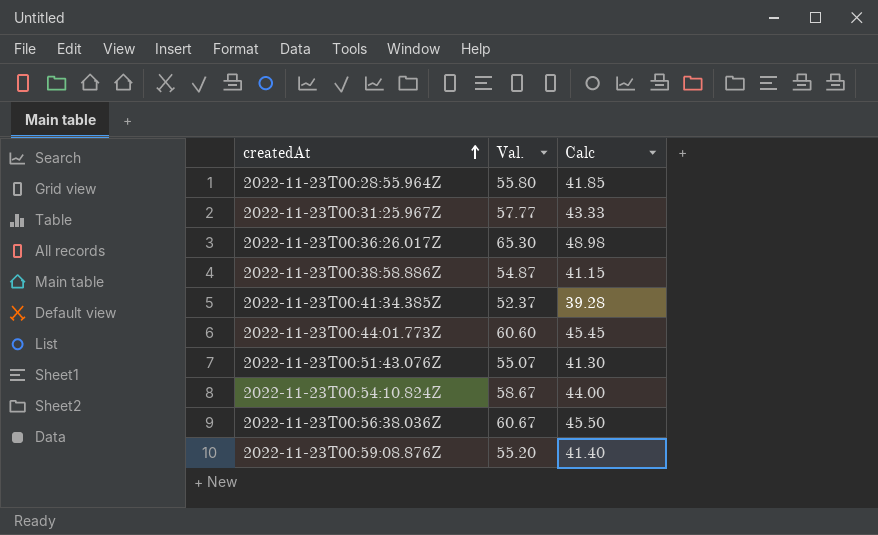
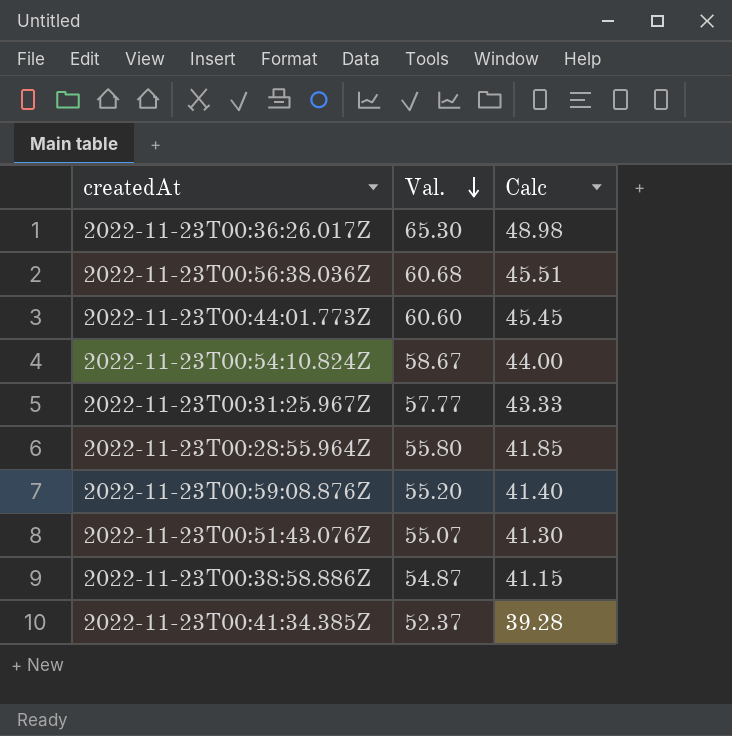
row order: createdAt ascending -> Val. descending
2022-11-23T00:56:38.036Z | Val.: 60.67 -> 60.68
2022-11-23T00:56:38.036Z | Calc: 45.50 -> 45.51

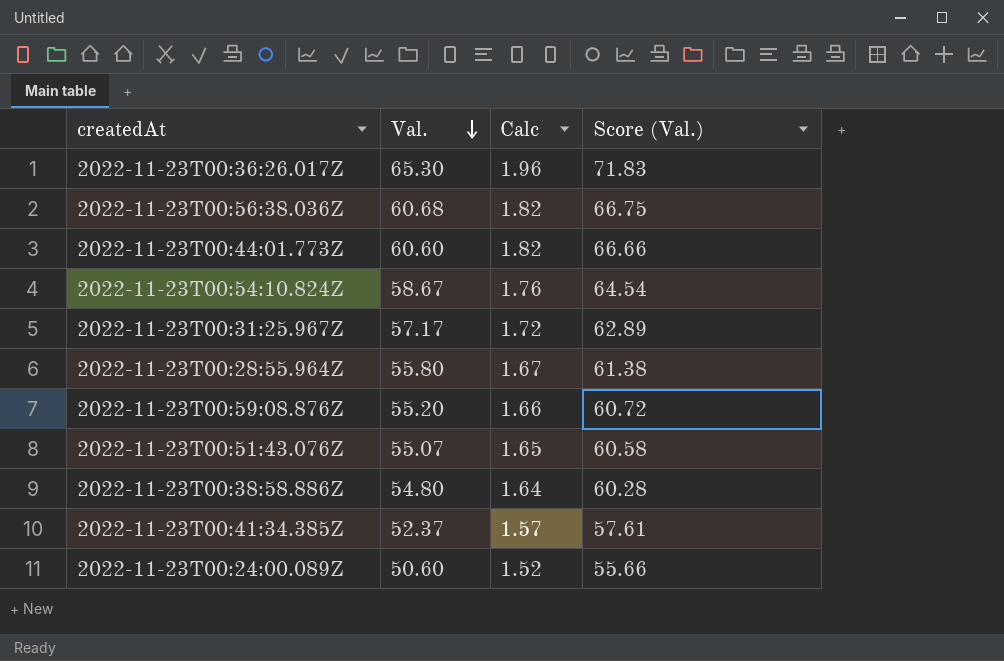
column Calc | formula: [Val.] * 0.75 -> [Val.] * 0.03
column Score (Val.) | formula: none -> [Val.] * 1.1
2022-11-23T00:31:25.967Z | Val.: 57.77 -> 57.17
2022-11-23T00:38:58.886Z | Val.: 54.87 -> 54.80
row 2022-11-23T00:24:00.089Z: none -> 50.60 | 1.52 | 55.66

